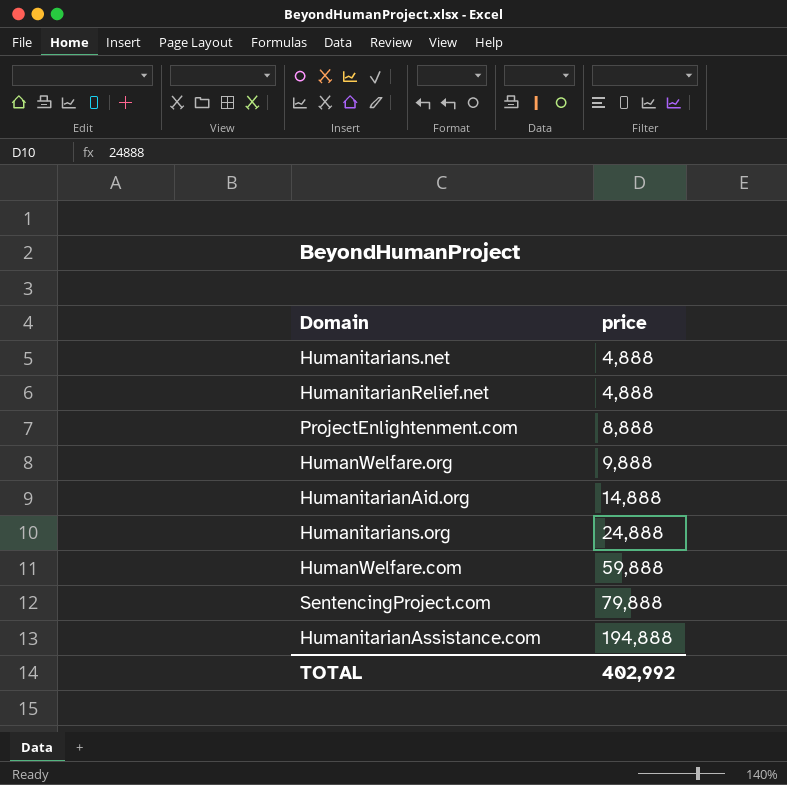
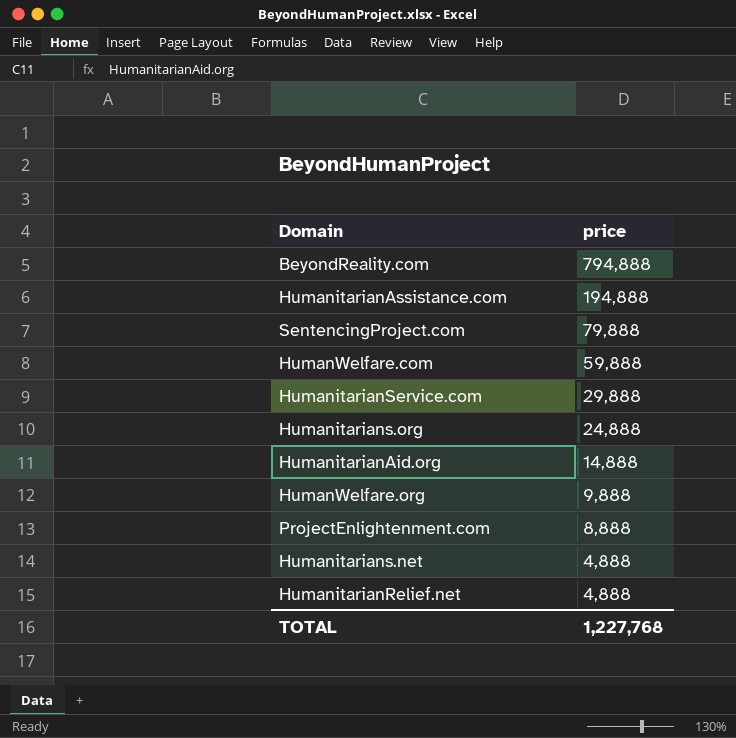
row order: price ascending -> price descending
row BeyondReality.com: none -> 794,888
row HumanitarianService.com: none -> 29,888
TOTAL | price: 402,992 -> 1,227,768

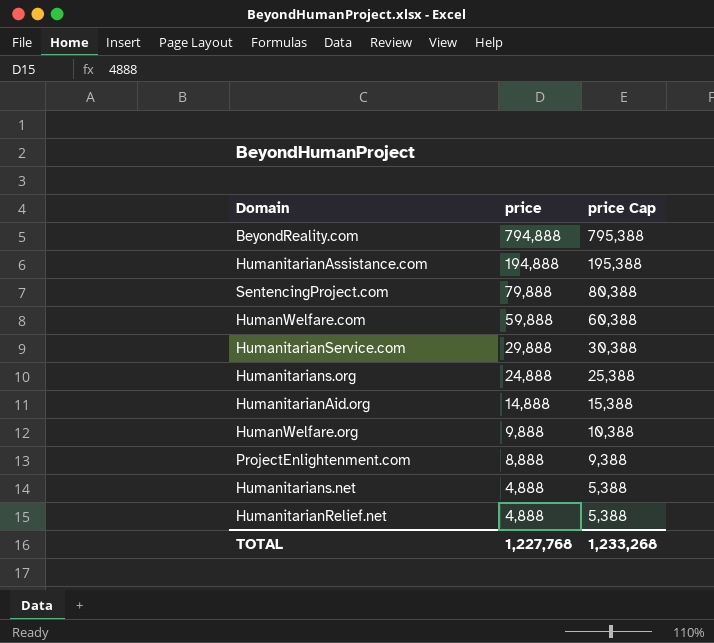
column price Cap | formula: none -> [price] + 500

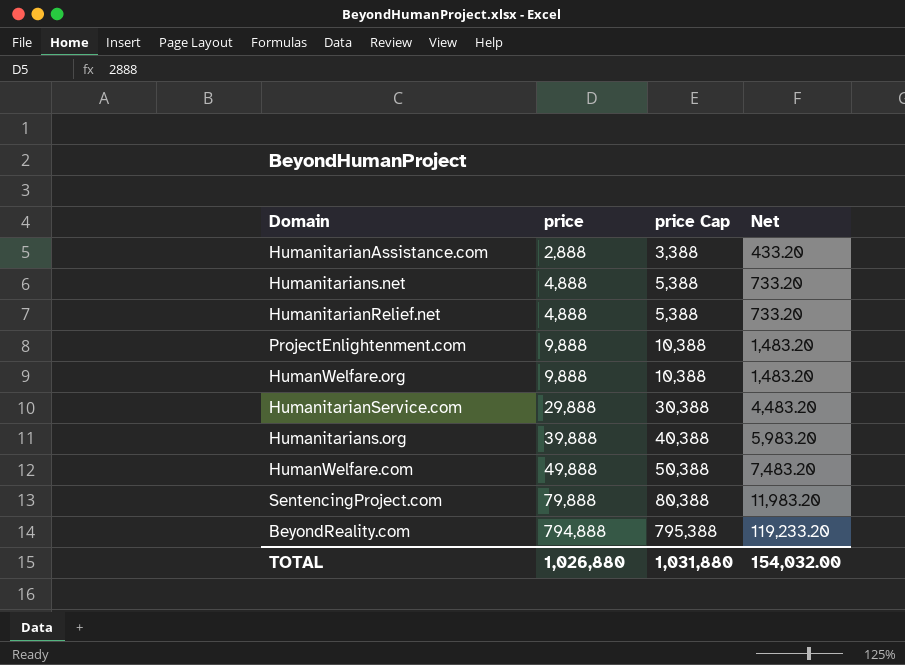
row order: price descending -> price ascending
column Net | formula: none -> [price] * 0.15
row HumanitarianAid.org: 14,888 | 15,388 -> none
HumanitarianAssistance.com | price: 194,888 -> 2,888
HumanitarianAssistance.com | price Cap: 195,388 -> 3,388
ProjectEnlightenment.com | price: 8,888 -> 9,888
ProjectEnlightenment.com | price Cap: 9,388 -> 10,388
Humanitarians.org | price: 24,888 -> 39,888
Humanitarians.org | price Cap: 25,388 -> 40,388
HumanWelfare.com | price: 59,888 -> 49,888
HumanWelfare.com | price Cap: 60,388 -> 50,388
TOTAL | price: 1,227,768 -> 1,026,880
TOTAL | price Cap: 1,233,268 -> 1,031,880

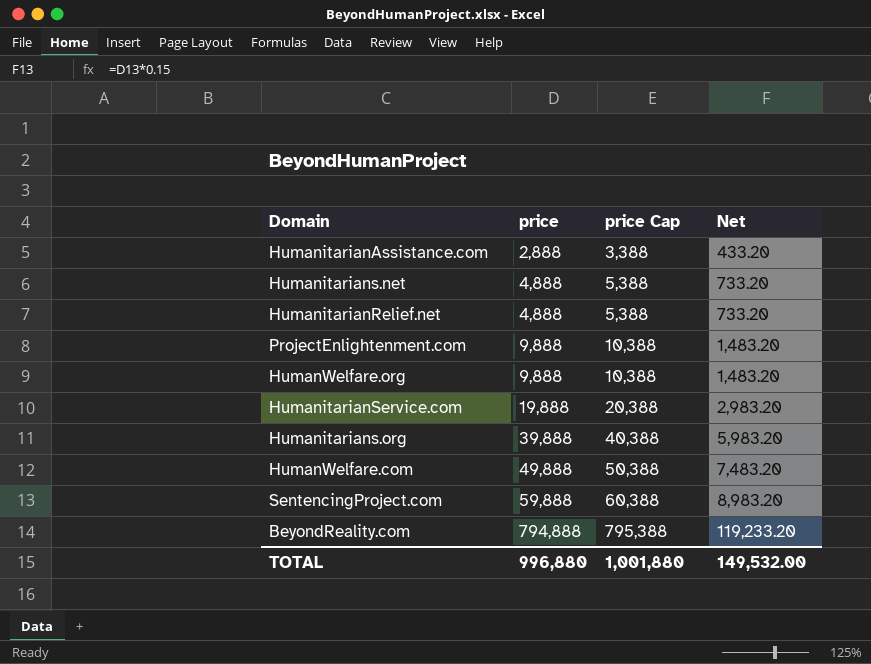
HumanitarianService.com | price: 29,888 -> 19,888
HumanitarianService.com | price Cap: 30,388 -> 20,388
HumanitarianService.com | Net: 4,483.20 -> 2,983.20
SentencingProject.com | price: 79,888 -> 59,888
SentencingProject.com | price Cap: 80,388 -> 60,388
SentencingProject.com | Net: 11,983.20 -> 8,983.20
TOTAL | price: 1,026,880 -> 996,880
TOTAL | price Cap: 1,031,880 -> 1,001,880
TOTAL | Net: 154,032.00 -> 149,532.00

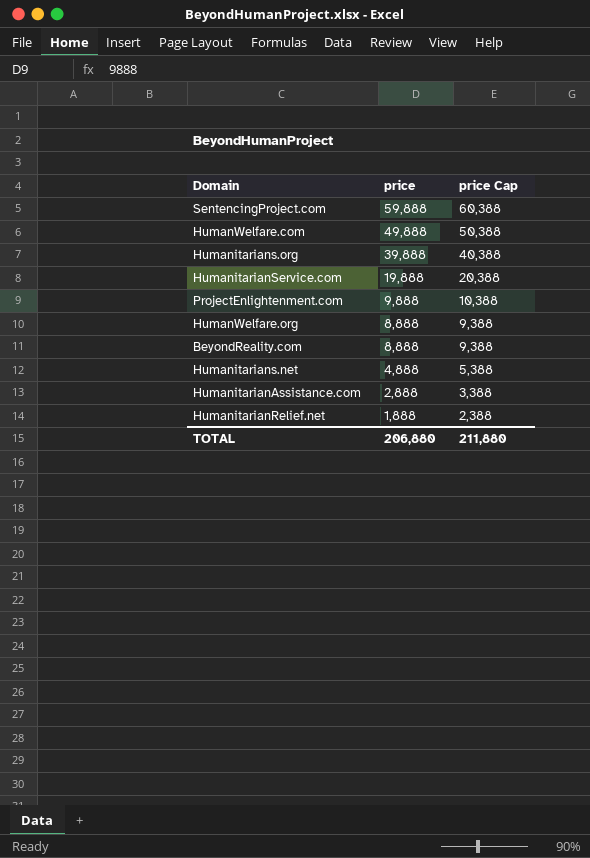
row order: price ascending -> price descending
column Net | formula: [price] * 0.15 -> none
HumanWelfare.org | price: 9,888 -> 8,888
HumanWelfare.org | price Cap: 10,388 -> 9,388
BeyondReality.com | price: 794,888 -> 8,888
BeyondReality.com | price Cap: 795,388 -> 9,388
HumanitarianRelief.net | price: 4,888 -> 1,888
HumanitarianRelief.net | price Cap: 5,388 -> 2,388
TOTAL | price: 996,880 -> 206,880
TOTAL | price Cap: 1,001,880 -> 211,880

